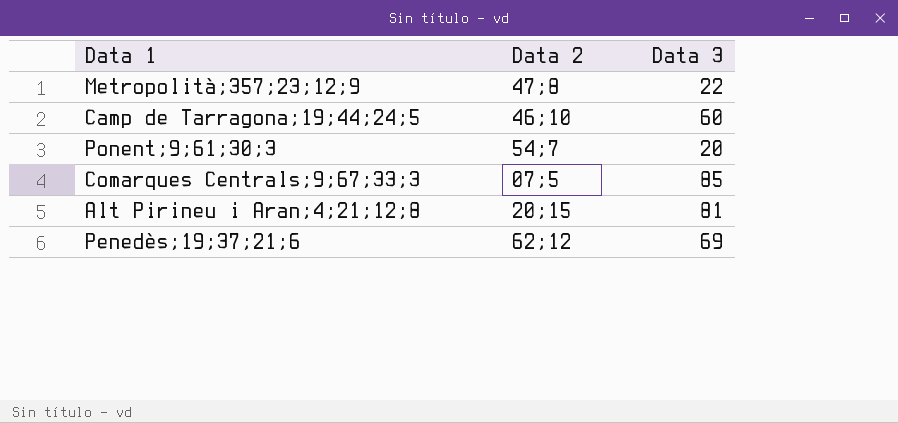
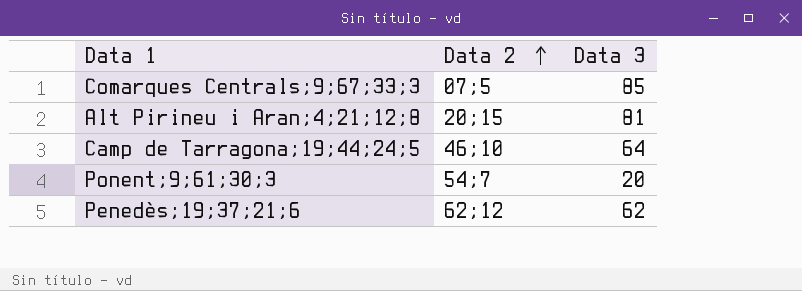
row order: none -> Data 2 ascending
row Metropolità;357;23;12;9: 47;8 | 22 -> none
Camp de Tarragona;19;44;24;5 | Data 3: 60 -> 64
Penedès;19;37;21;6 | Data 3: 69 -> 62

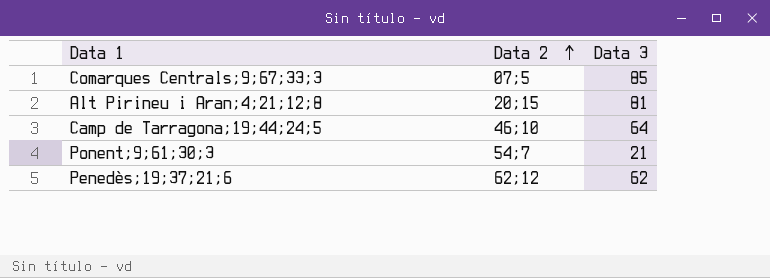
Ponent;9;61;30;3 | Data 3: 20 -> 21

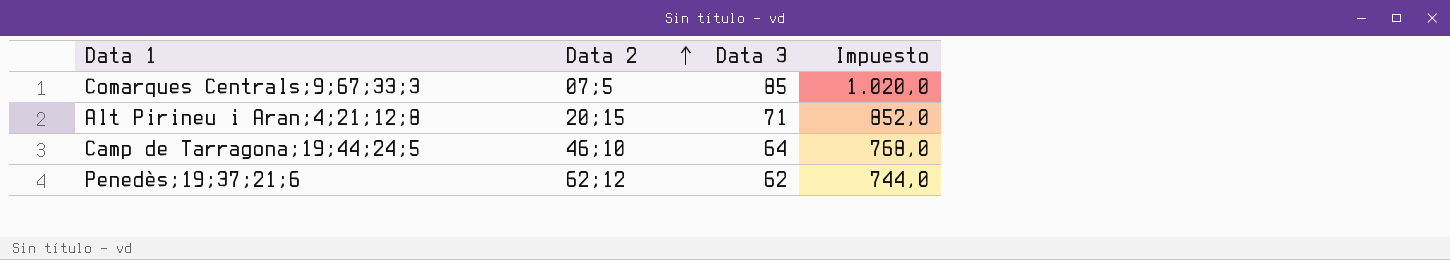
column Impuesto | formula: none -> [Data 3] * 12
row Ponent;9;61;30;3: 54;7 | 21 -> none
Alt Pirineu i Aran;4;21;12;8 | Data 3: 81 -> 71

